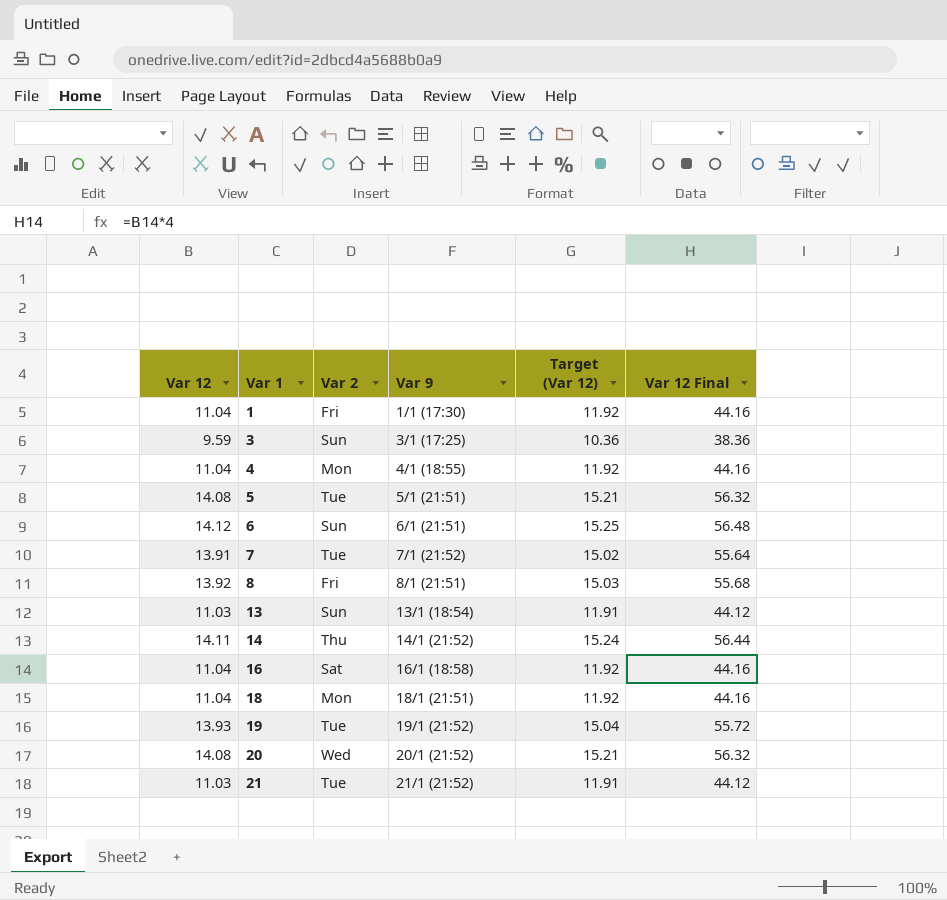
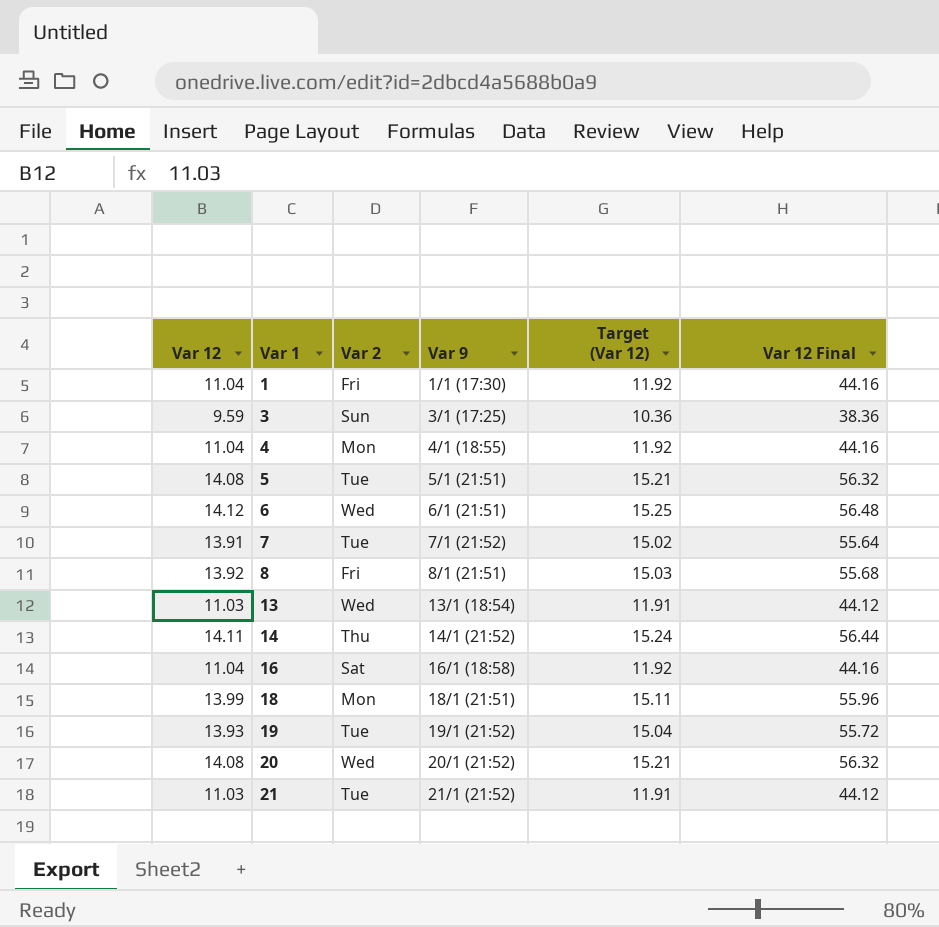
6 | Var 2: Sun -> Wed
13 | Var 2: Sun -> Wed
18 | Var 12: 11.04 -> 13.99
18 | Target (Var 12): 11.92 -> 15.11
18 | Var 12 Final: 44.16 -> 55.96

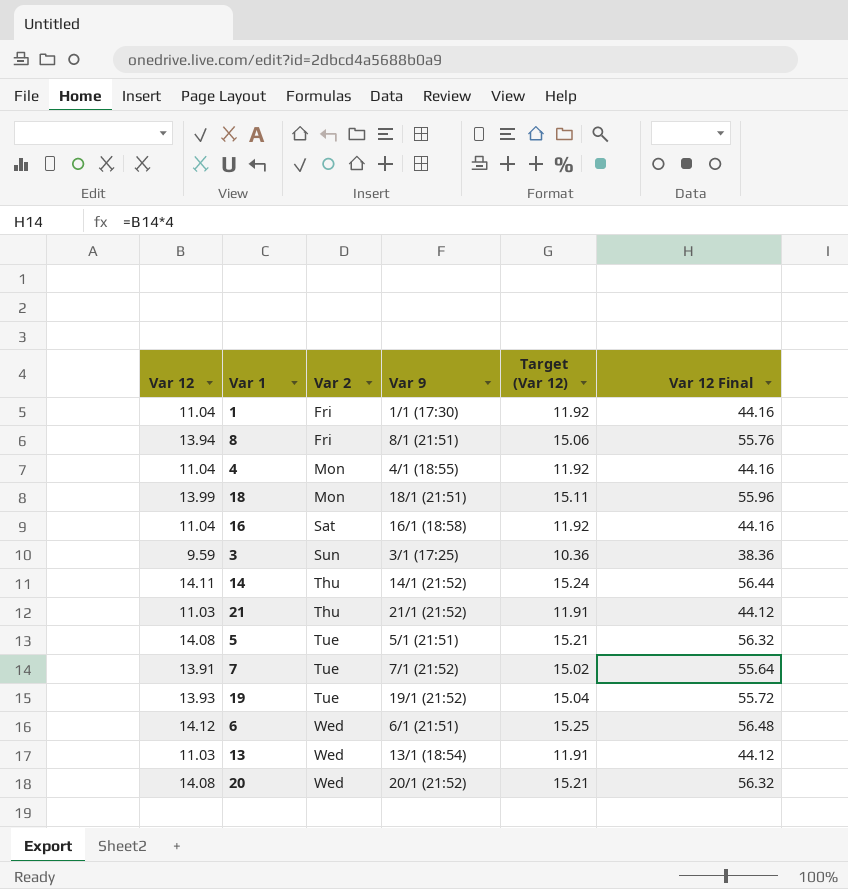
row order: Var 1 ascending -> Var 2 ascending
8 | Var 12: 13.92 -> 13.94
8 | Target (Var 12): 15.03 -> 15.06
8 | Var 12 Final: 55.68 -> 55.76
21 | Var 2: Tue -> Thu

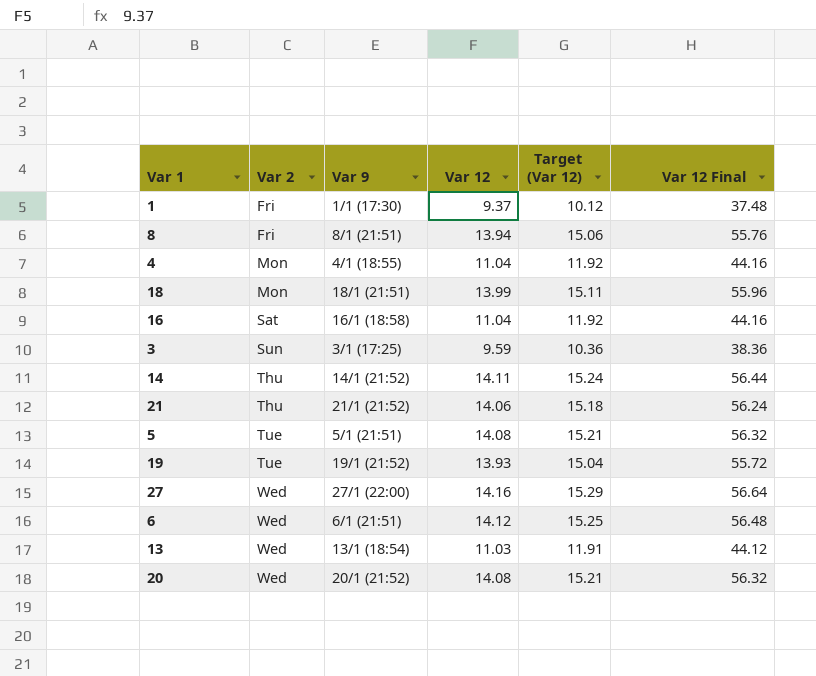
column Var 12 | position: 1 -> 4
row 7: 13.91 | Tue | 7/1 (21:52) | 15.02 | 55.64 -> none
1 | Var 12: 11.04 -> 9.37
1 | Target (Var 12): 11.92 -> 10.12
1 | Var 12 Final: 44.16 -> 37.48
21 | Var 12: 11.03 -> 14.06
21 | Target (Var 12): 11.91 -> 15.18
21 | Var 12 Final: 44.12 -> 56.24
row 27: none -> Wed | 27/1 (22:00) | 14.16 | 15.29 | 56.64

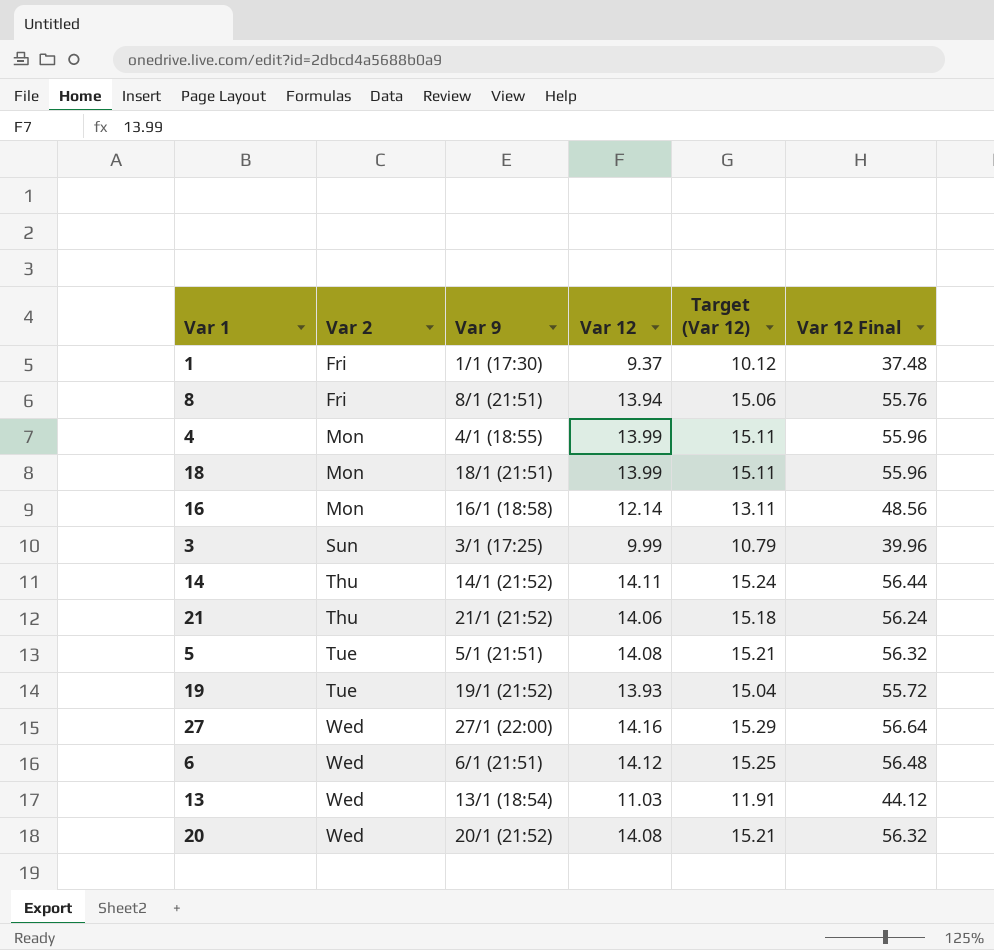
4 | Var 12: 11.04 -> 13.99
4 | Target (Var 12): 11.92 -> 15.11
4 | Var 12 Final: 44.16 -> 55.96
16 | Var 2: Sat -> Mon
16 | Var 12: 11.04 -> 12.14
16 | Target (Var 12): 11.92 -> 13.11
16 | Var 12 Final: 44.16 -> 48.56
3 | Var 12: 9.59 -> 9.99
3 | Target (Var 12): 10.36 -> 10.79
3 | Var 12 Final: 38.36 -> 39.96

